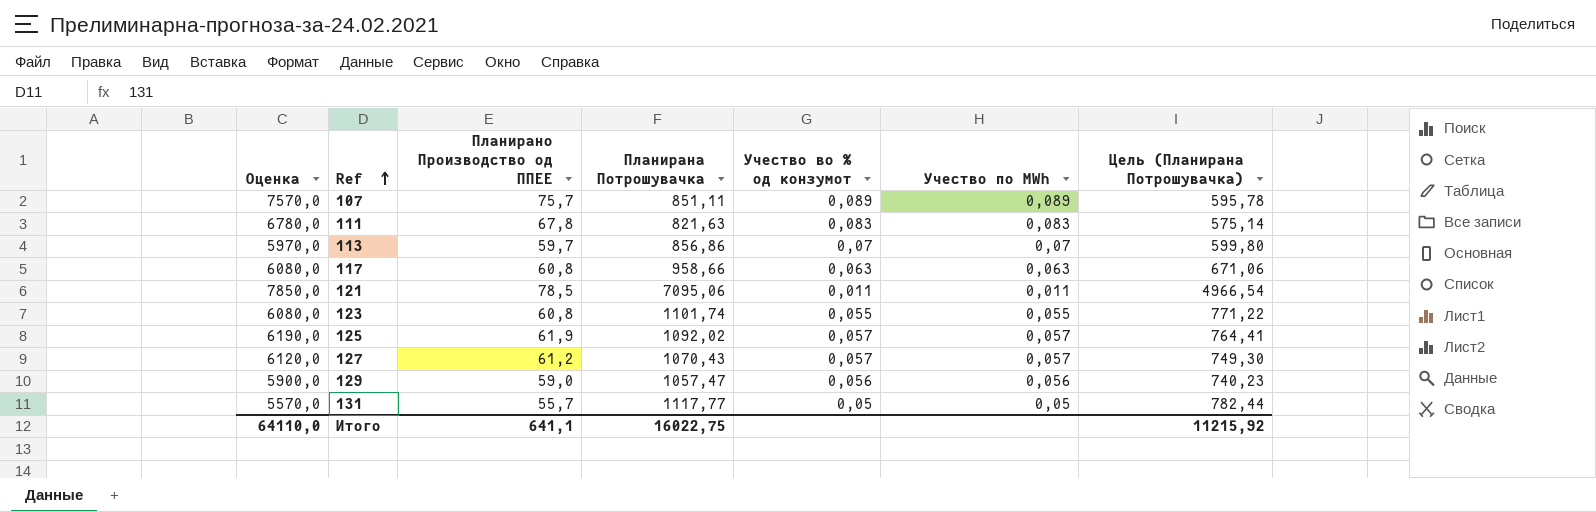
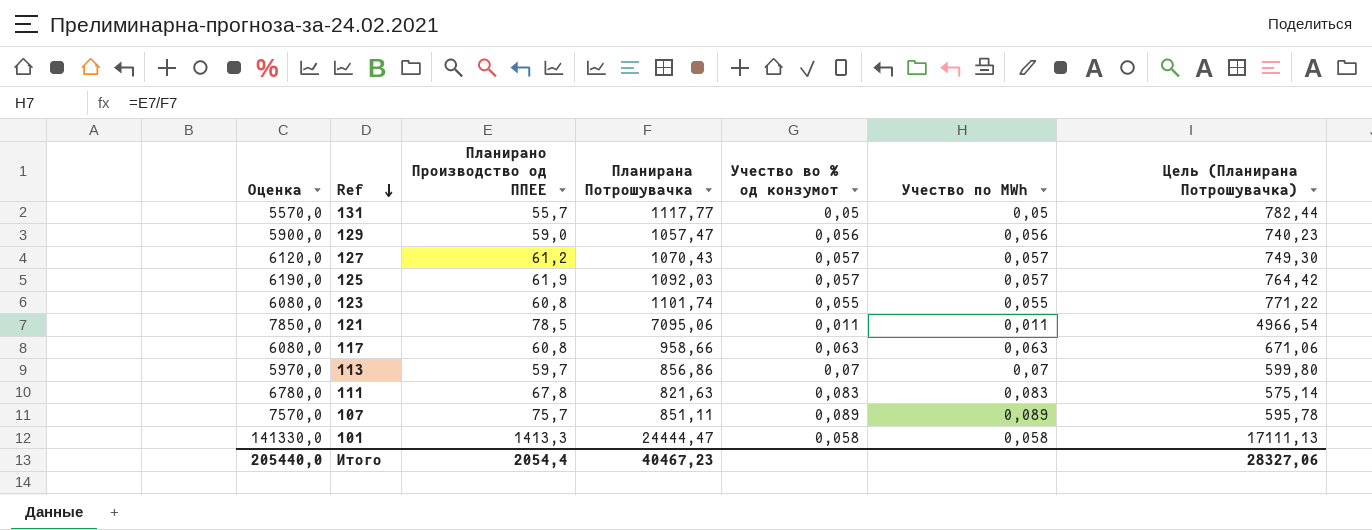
row order: Ref ascending -> Ref descending
125 | Планирана Потрошувачка: 1092,02 -> 1092,03
125 | Цель (Планирана Потрошувачка): 764,41 -> 764,42
row 101: none -> 141330,0 | 1413,3 | 24444,47 | 0,058 | 0,058 | 17111,13
Итого | Оценка: 64110,0 -> 205440,0
Итого | Планирано Производство од ППЕЕ: 641,1 -> 2054,4
Итого | Планирана Потрошувачка: 16022,75 -> 40467,23
Итого | Цель (Планирана Потрошувачка): 11215,92 -> 28327,06

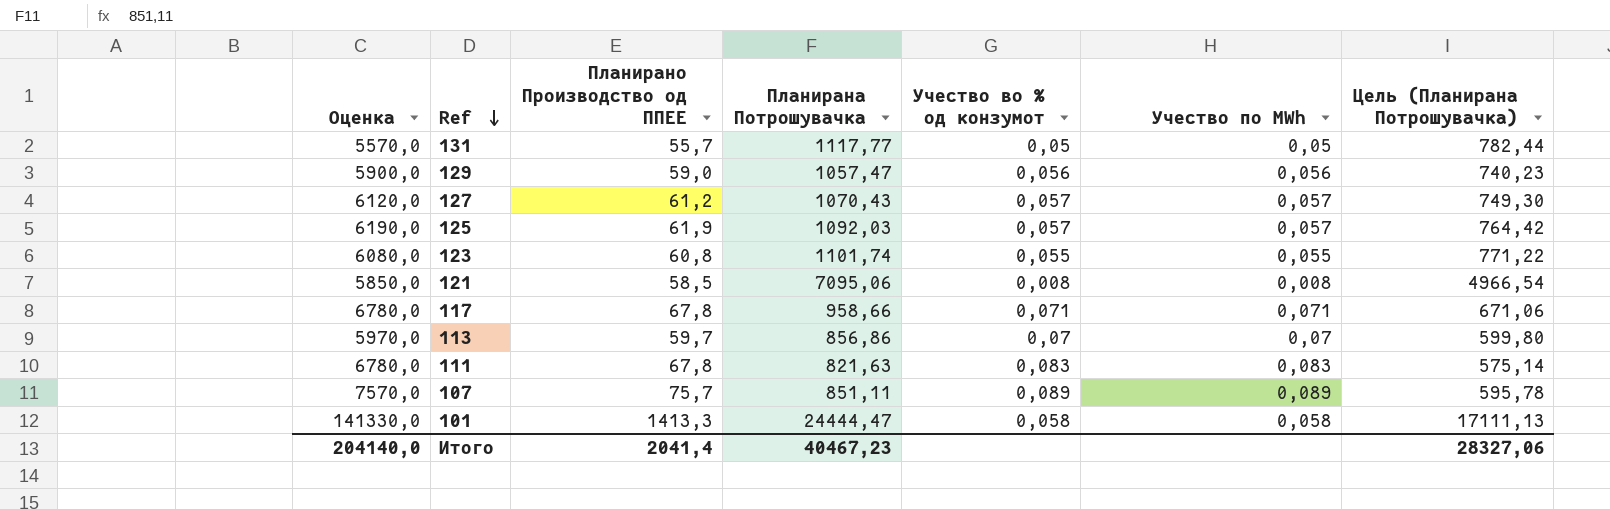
121 | Оценка: 7850,0 -> 5850,0
121 | Планирано Производство од ППЕЕ: 78,5 -> 58,5
121 | Учество во % од конзумот: 0,011 -> 0,008
121 | Учество по MWh: 0,011 -> 0,008
117 | Оценка: 6080,0 -> 6780,0
117 | Планирано Производство од ППЕЕ: 60,8 -> 67,8
117 | Учество во % од конзумот: 0,063 -> 0,071
117 | Учество по MWh: 0,063 -> 0,071
Итого | Оценка: 205440,0 -> 204140,0
Итого | Планирано Производство од ППЕЕ: 2054,4 -> 2041,4

